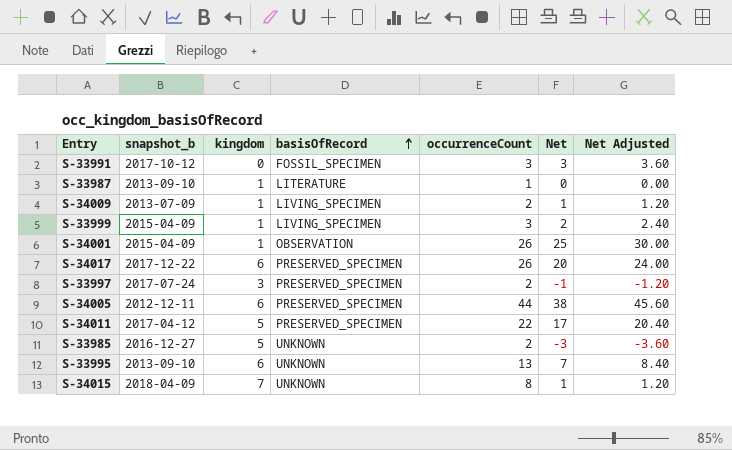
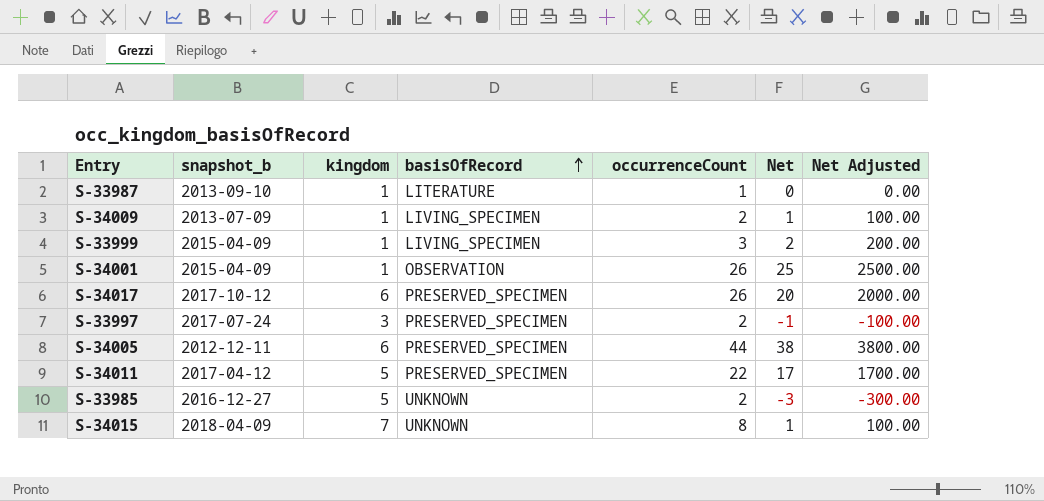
column Net Adjusted | formula: [Net] * 1.2 -> [Net] * 100
row S-33991: 2017-10-12 | 0 | FOSSIL_SPECIMEN | 3 | 3 | 3.60 -> none
row S-33995: 2013-09-10 | 6 | UNKNOWN | 13 | 7 | 8.40 -> none
S-34017 | snapshot_b: 2017-12-22 -> 2017-10-12

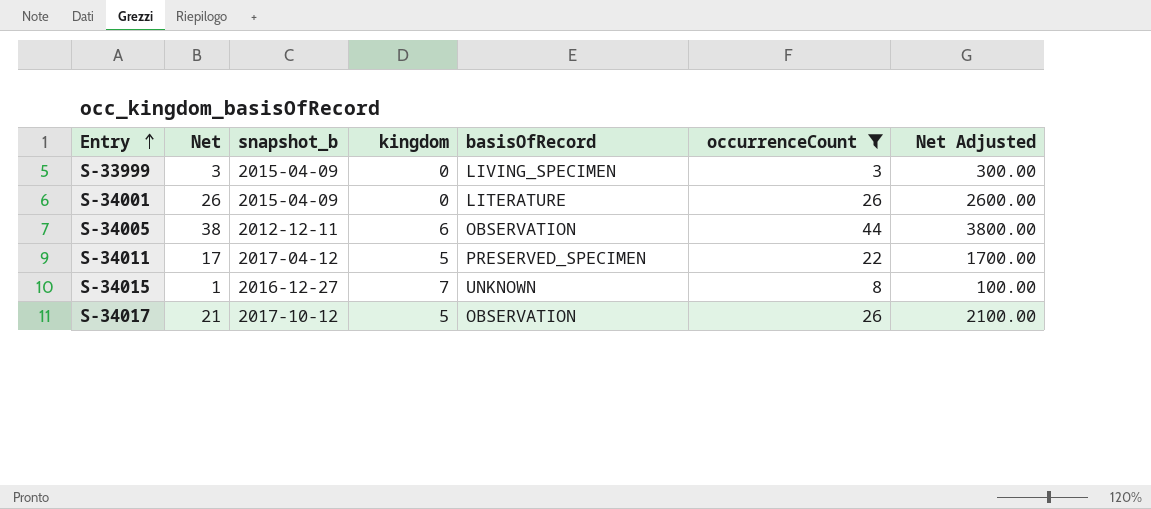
filter: none -> occurrenceCount >= 3
row order: basisOfRecord ascending -> Entry ascending
column Net | position: 6 -> 2
S-33999 | Net: 2 -> 3
S-33999 | kingdom: 1 -> 0
S-33999 | Net Adjusted: 200.00 -> 300.00
S-34001 | Net: 25 -> 26
S-34001 | kingdom: 1 -> 0
S-34001 | basisOfRecord: OBSERVATION -> LITERATURE
S-34001 | Net Adjusted: 2500.00 -> 2600.00
S-34005 | basisOfRecord: PRESERVED_SPECIMEN -> OBSERVATION
S-34015 | snapshot_b: 2018-04-09 -> 2016-12-27
S-34017 | Net: 20 -> 21
S-34017 | kingdom: 6 -> 5
S-34017 | basisOfRecord: PRESERVED_SPECIMEN -> OBSERVATION
S-34017 | Net Adjusted: 2000.00 -> 2100.00

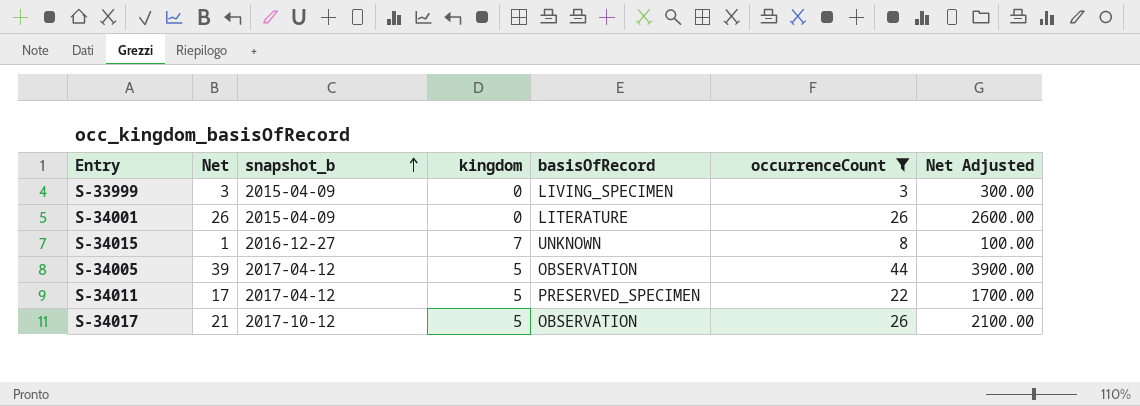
row order: Entry ascending -> snapshot_b ascending
S-34005 | Net: 38 -> 39
S-34005 | snapshot_b: 2012-12-11 -> 2017-04-12
S-34005 | kingdom: 6 -> 5
S-34005 | Net Adjusted: 3800.00 -> 3900.00

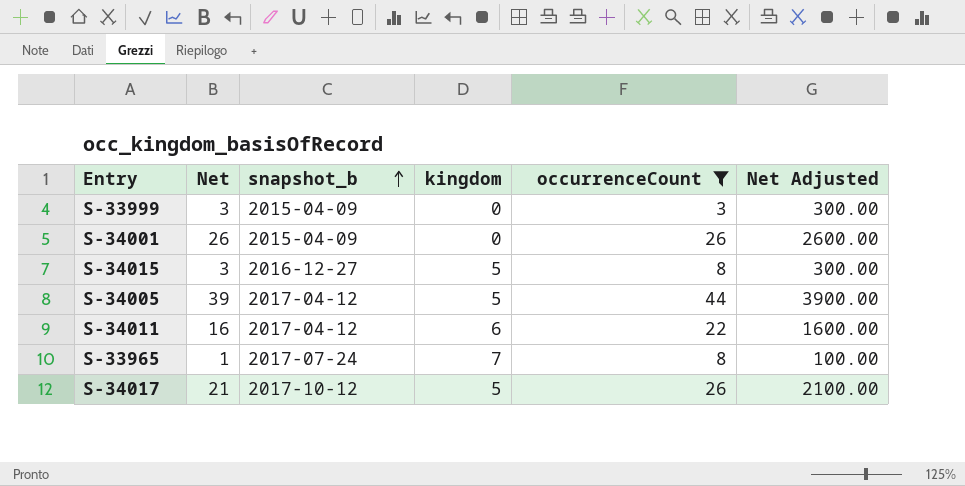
column basisOfRecord | position: 5 -> none
S-34015 | Net: 1 -> 3
S-34015 | kingdom: 7 -> 5
S-34015 | Net Adjusted: 100.00 -> 300.00
S-34011 | Net: 17 -> 16
S-34011 | kingdom: 5 -> 6
S-34011 | Net Adjusted: 1700.00 -> 1600.00
row S-33965: none -> 1 | 2017-07-24 | 7 | 8 | 100.00

